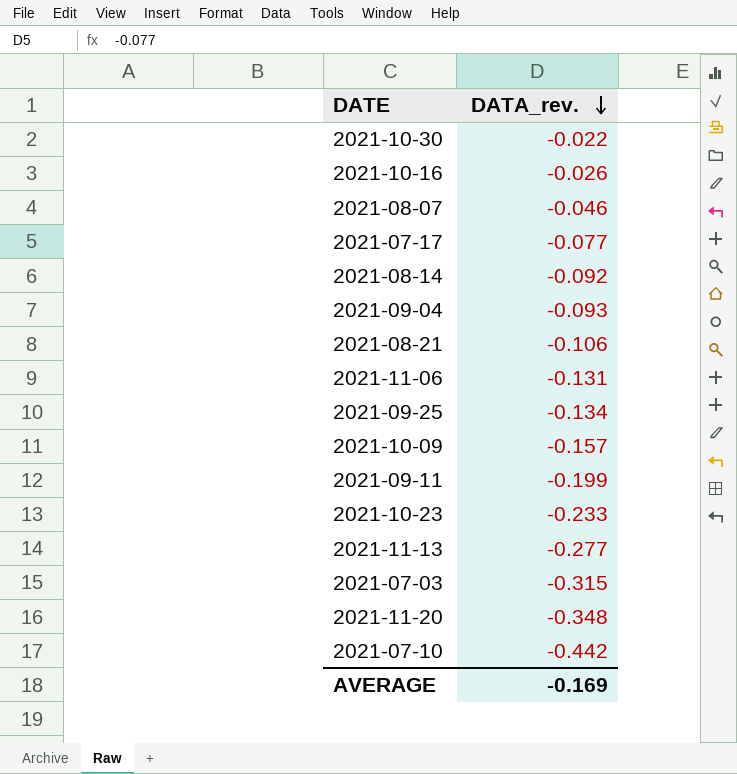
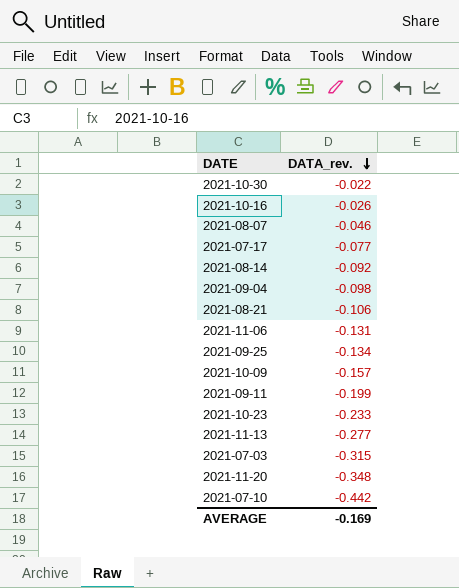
2021-09-04 | DATA_rev.: -0.093 -> -0.098

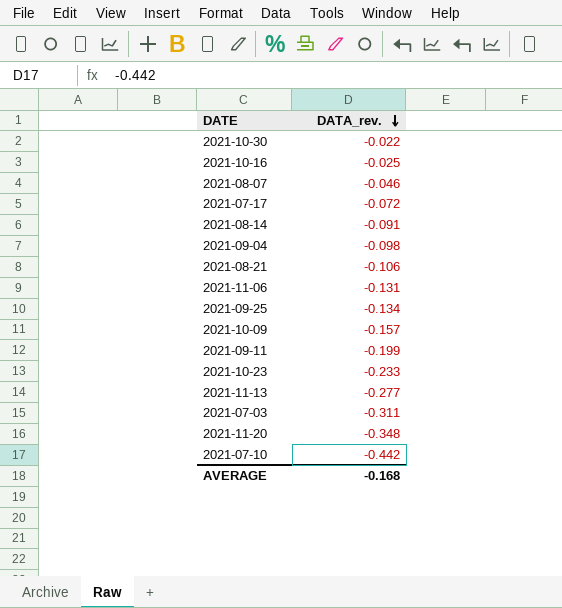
2021-10-16 | DATA_rev.: -0.026 -> -0.025
2021-07-17 | DATA_rev.: -0.077 -> -0.072
2021-08-14 | DATA_rev.: -0.092 -> -0.091
2021-07-03 | DATA_rev.: -0.315 -> -0.311
AVERAGE | DATA_rev.: -0.169 -> -0.168

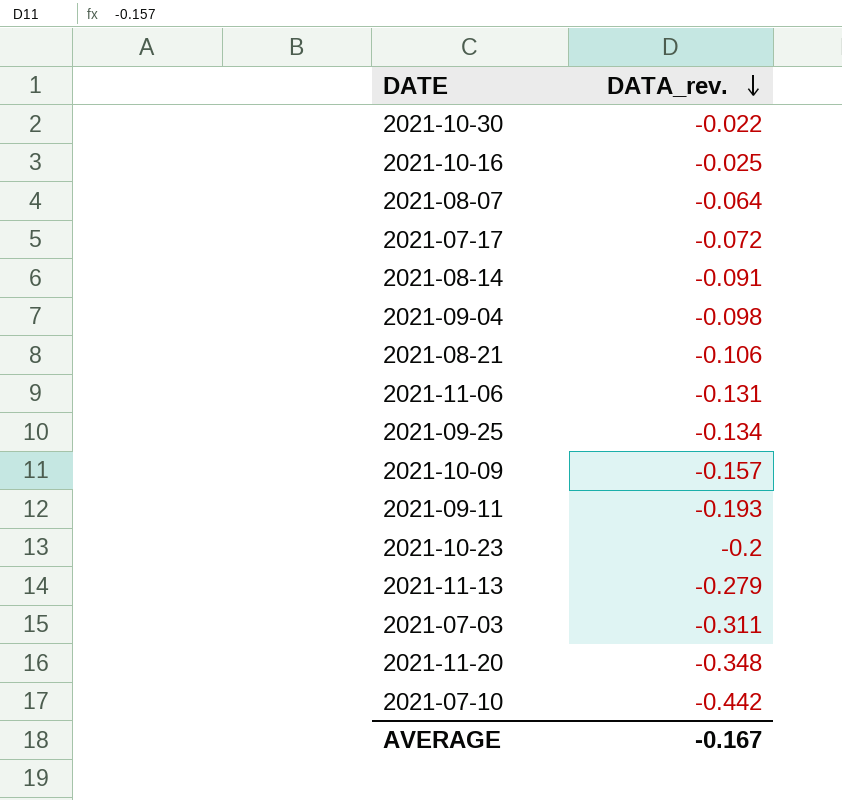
2021-08-07 | DATA_rev.: -0.046 -> -0.064
2021-09-11 | DATA_rev.: -0.199 -> -0.193
2021-10-23 | DATA_rev.: -0.233 -> -0.2
2021-11-13 | DATA_rev.: -0.277 -> -0.279
AVERAGE | DATA_rev.: -0.168 -> -0.167

